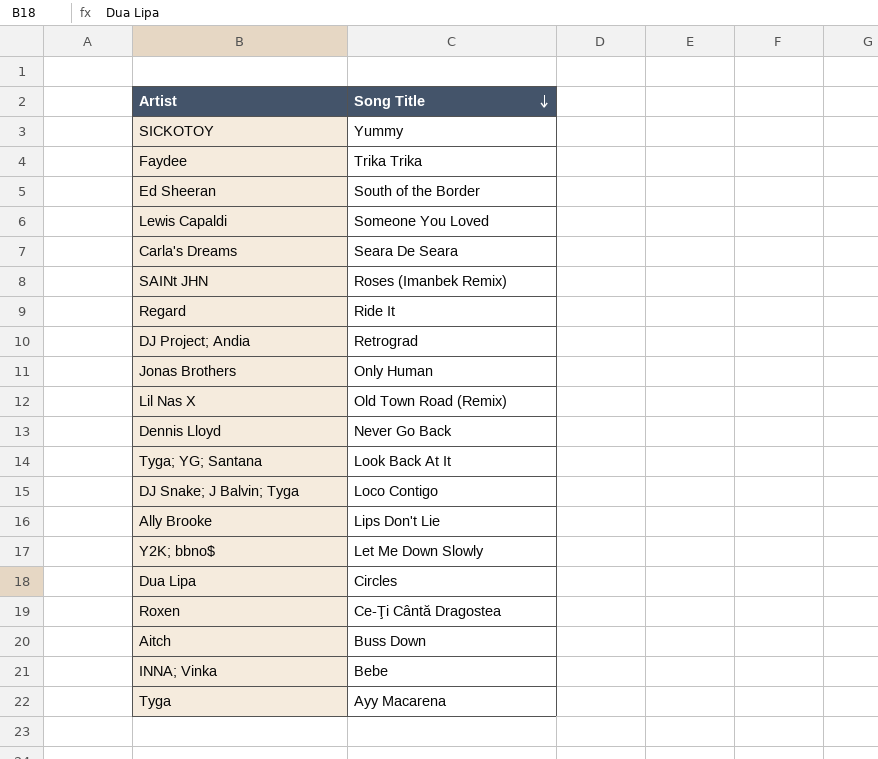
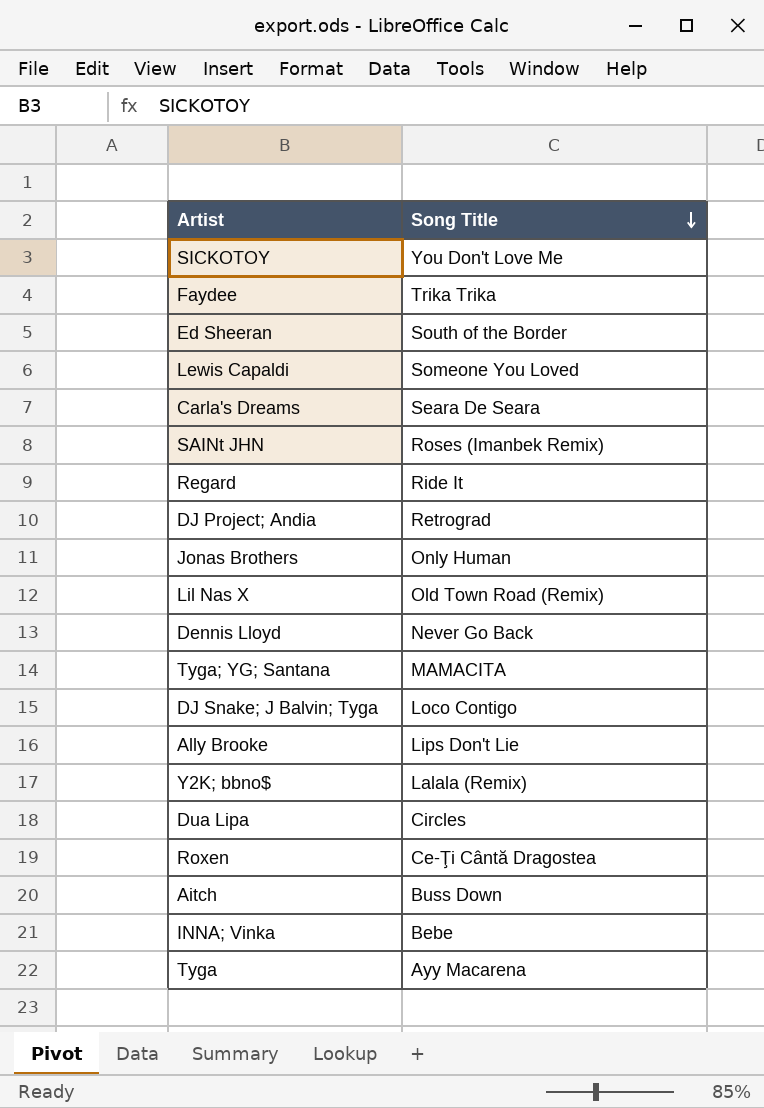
SICKOTOY | Song Title: Yummy -> You Don't Love Me
Tyga; YG; Santana | Song Title: Look Back At It -> MAMACITA
Y2K; bbno$ | Song Title: Let Me Down Slowly -> Lalala (Remix)

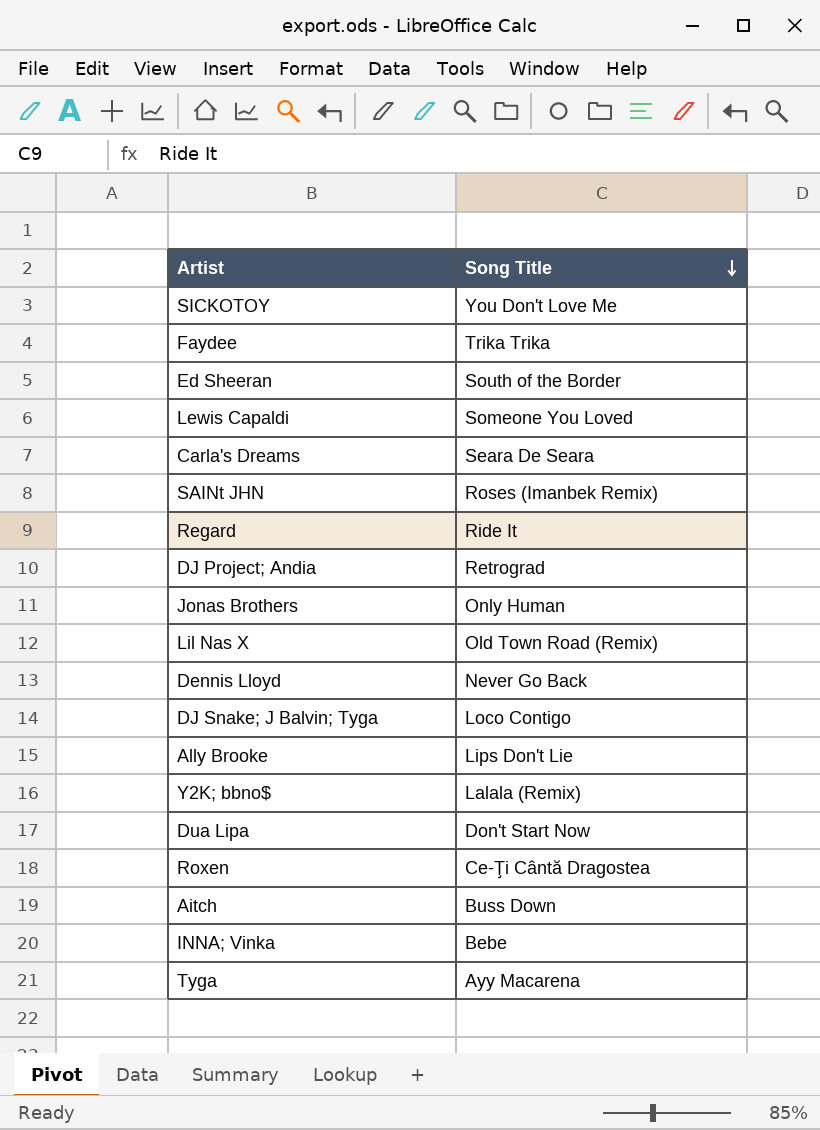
row Tyga; YG; Santana: MAMACITA -> none
Dua Lipa | Song Title: Circles -> Don't Start Now

